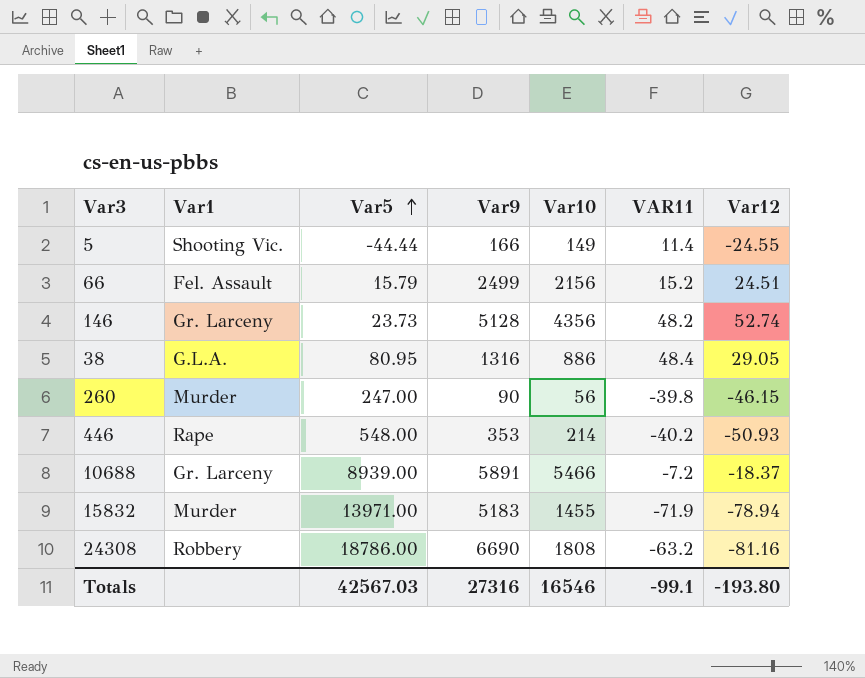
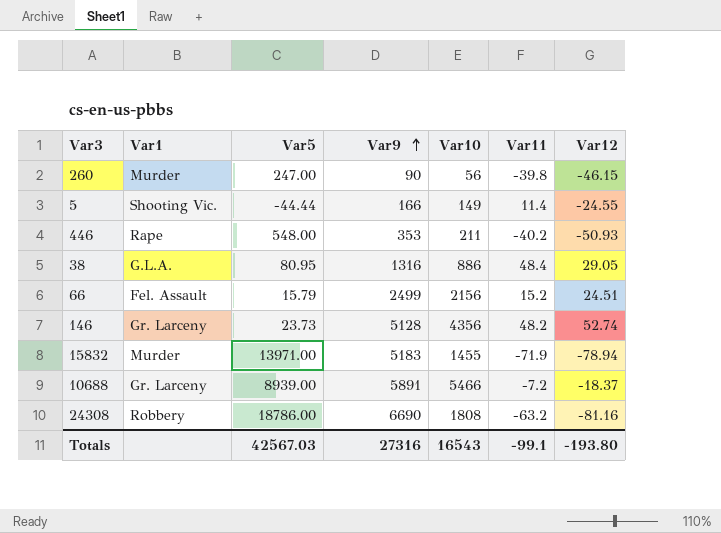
row order: Var5 ascending -> Var9 ascending
column name: VAR11 -> Var11
446 | Var10: 214 -> 211
Totals | Var10: 16546 -> 16543

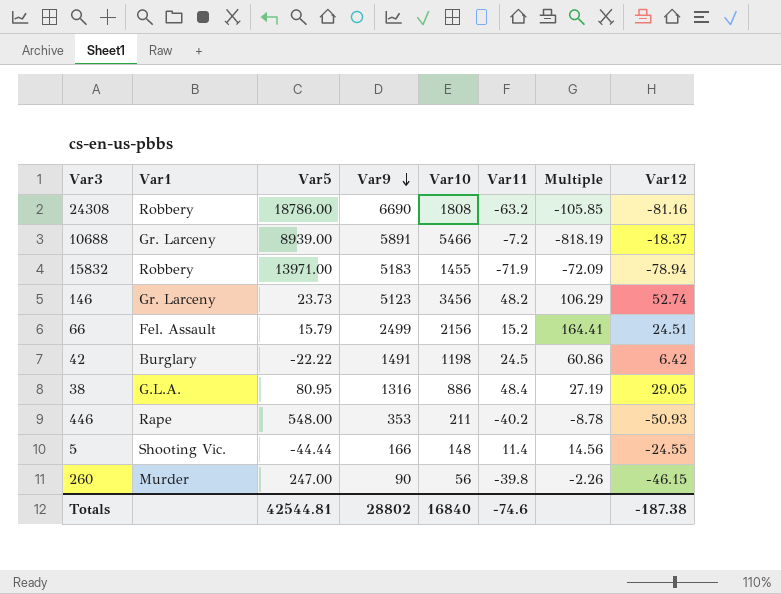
row order: Var9 ascending -> Var9 descending
column Multiple | formula: none -> [Var9] / [Var11]
15832 | Var1: Murder -> Robbery
146 | Var9: 5128 -> 5123
146 | Var10: 4356 -> 3456
row 42: none -> Burglary | -22.22 | 1491 | 1198 | 24.5 | 60.86 | 6.42
5 | Var10: 149 -> 148
Totals | Var5: 42567.03 -> 42544.81
Totals | Var9: 27316 -> 28802
Totals | Var10: 16543 -> 16840
Totals | Var11: -99.1 -> -74.6
Totals | Var12: -193.80 -> -187.38

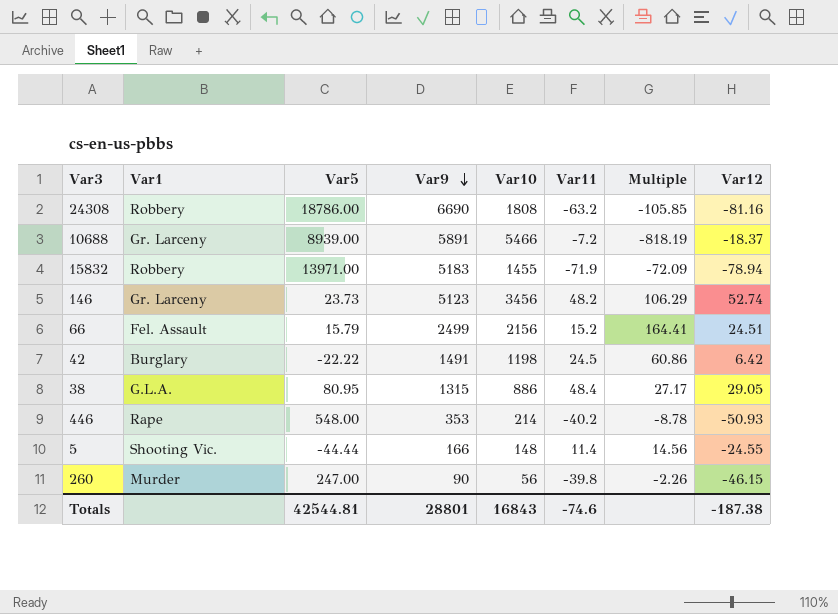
38 | Var9: 1316 -> 1315
38 | Multiple: 27.19 -> 27.17
446 | Var10: 211 -> 214
Totals | Var9: 28802 -> 28801
Totals | Var10: 16840 -> 16843

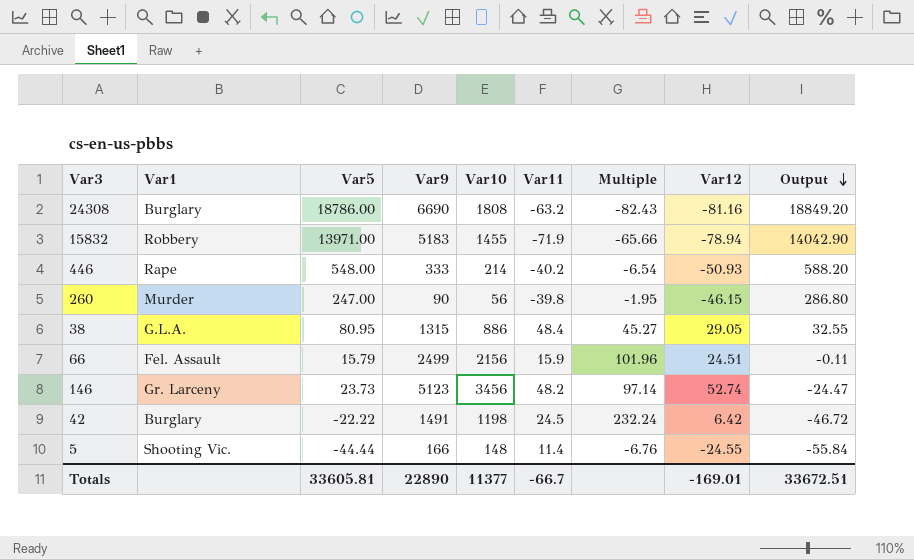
row order: Var9 descending -> Output descending
column Multiple | formula: [Var9] / [Var11] -> [Var9] / [Var12]
column Output | formula: none -> [Var5] - [Var11]
row 10688: Gr. Larceny | 8939.00 | 5891 | 5466 | -7.2 | -818.19 | -18.37 -> none
24308 | Var1: Robbery -> Burglary
446 | Var9: 353 -> 333
66 | Var11: 15.2 -> 15.9
Totals | Var5: 42544.81 -> 33605.81
Totals | Var9: 28801 -> 22890
Totals | Var10: 16843 -> 11377
Totals | Var11: -74.6 -> -66.7
Totals | Var12: -187.38 -> -169.01

